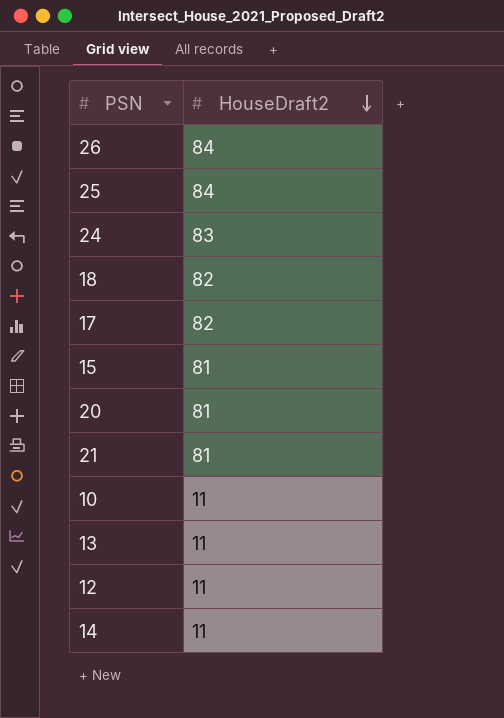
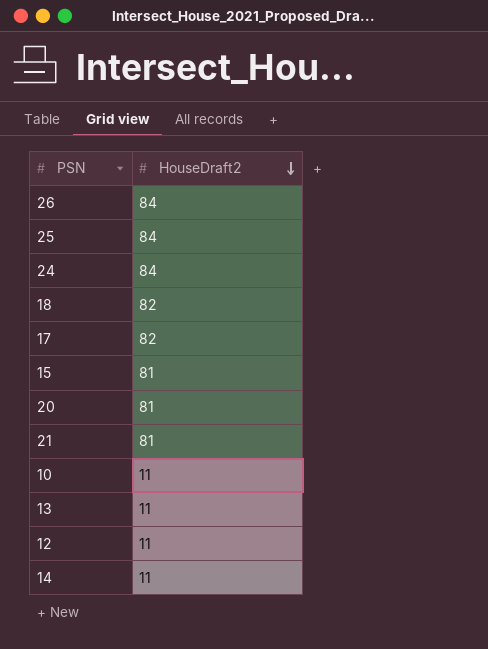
24 | HouseDraft2: 83 -> 84

